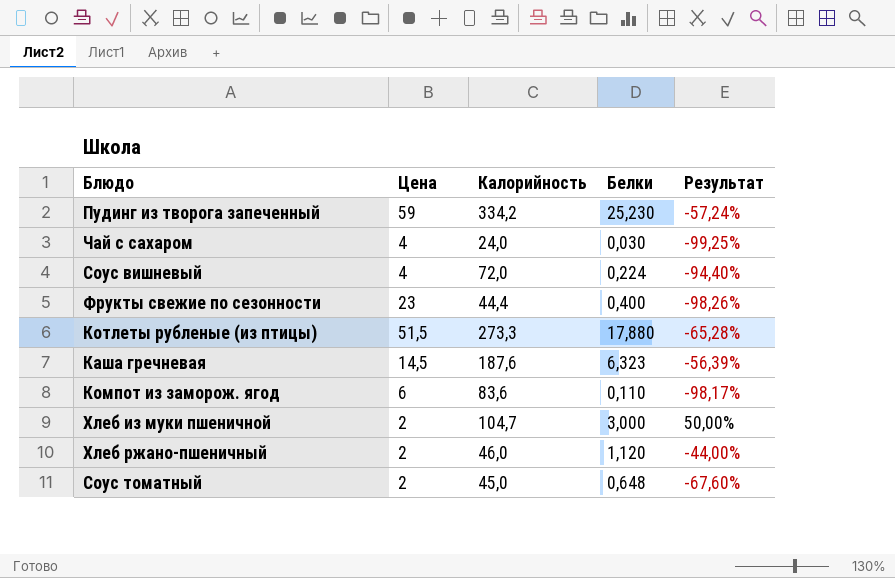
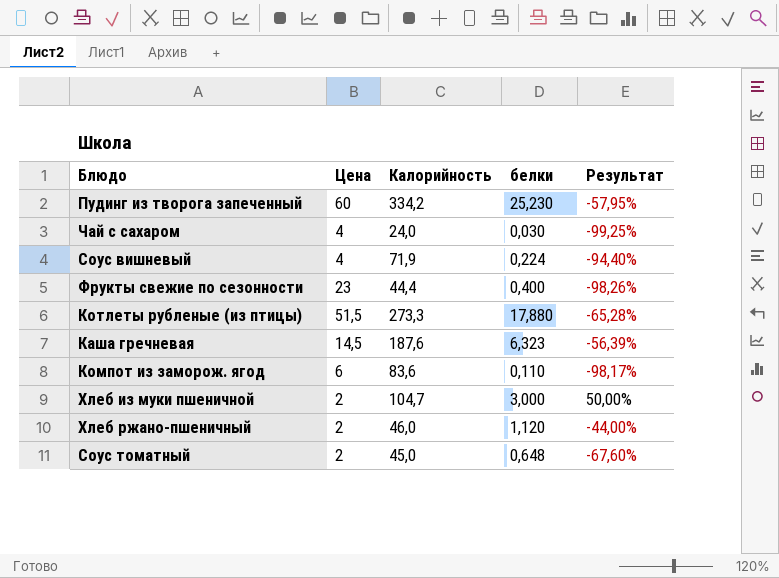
column name: Белки -> белки
Пудинг из творога запеченный | Цена: 59 -> 60
Пудинг из творога запеченный | Результат: -57,24% -> -57,95%
Соус вишневый | Калорийность: 72,0 -> 71,9

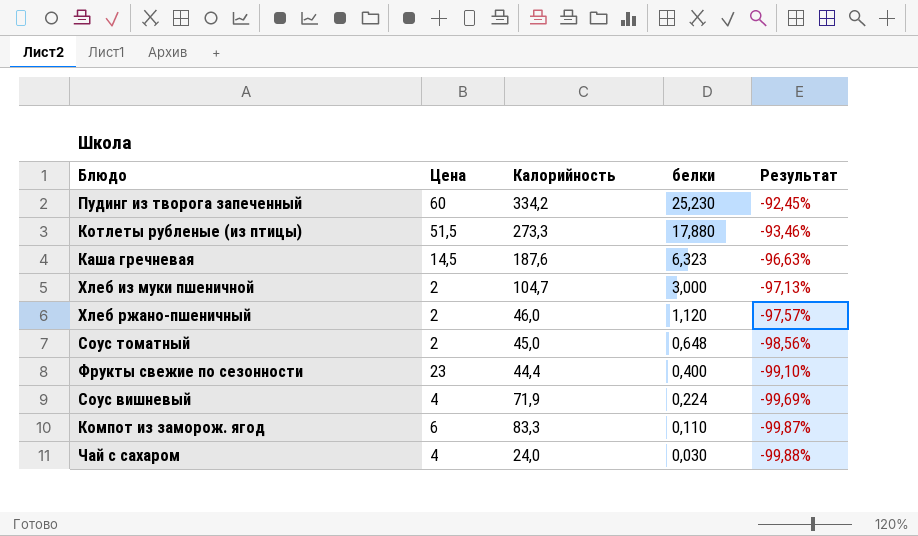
row order: none -> белки descending
column Результат | formula: ([белки] - [Цена]) / [Цена] -> ([белки] - [Калорийность]) / [Калорийность]
Компот из заморож. ягод | Калорийность: 83,6 -> 83,3

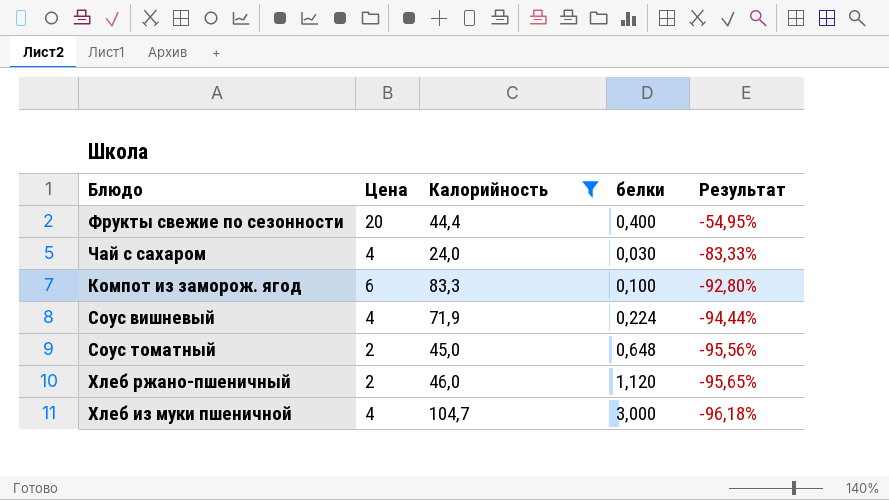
filter: none -> Калорийность <= 104,7
row order: белки descending -> Результат descending
column Результат | formula: ([белки] - [Калорийность]) / [Калорийность] -> ([Цена] - [Калорийность]) / [Калорийность]
Фрукты свежие по сезонности | Цена: 23 -> 20
Компот из заморож. ягод | белки: 0,110 -> 0,100
Хлеб из муки пшеничной | Цена: 2 -> 4

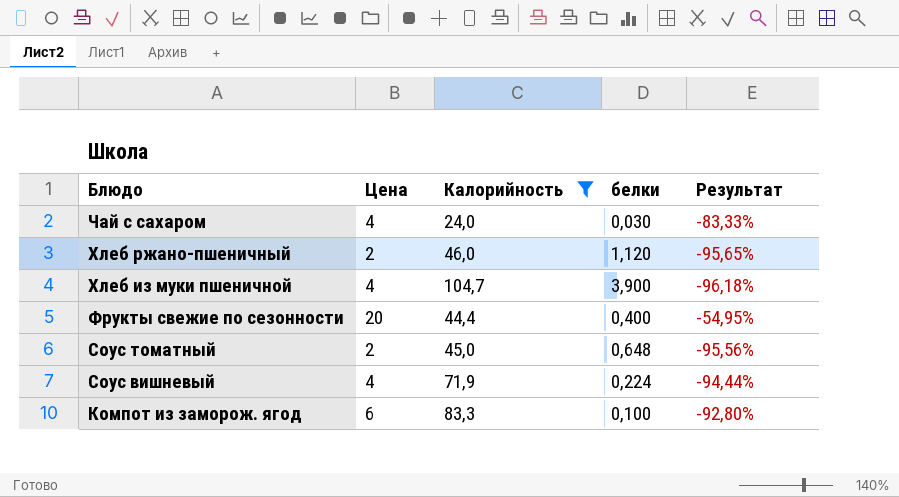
row order: Результат descending -> Блюдо descending
Хлеб из муки пшеничной | белки: 3,000 -> 3,900

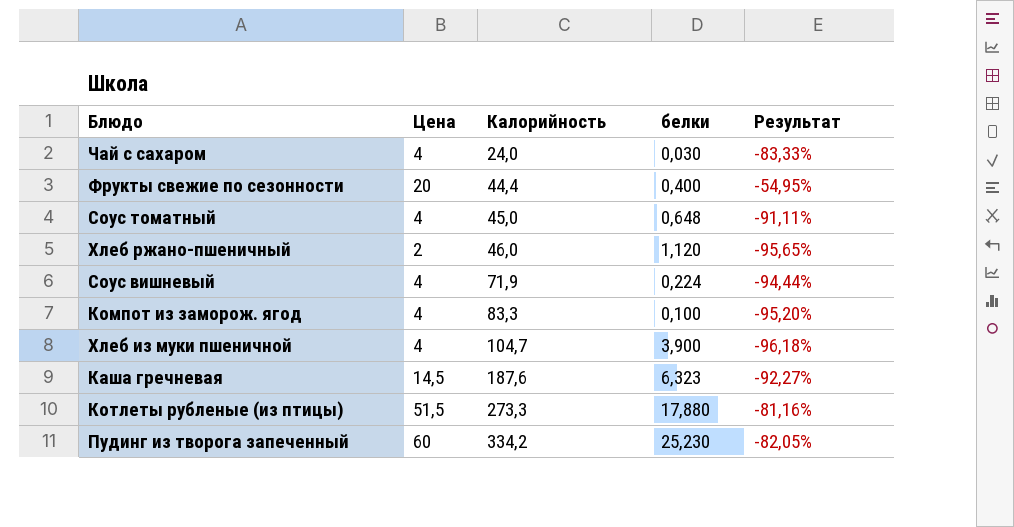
filter: Калорийность <= 104,7 -> none
row order: Блюдо descending -> Калорийность ascending
Соус томатный | Цена: 2 -> 4
Соус томатный | Результат: -95,56% -> -91,11%
Компот из заморож. ягод | Цена: 6 -> 4
Компот из заморож. ягод | Результат: -92,80% -> -95,20%

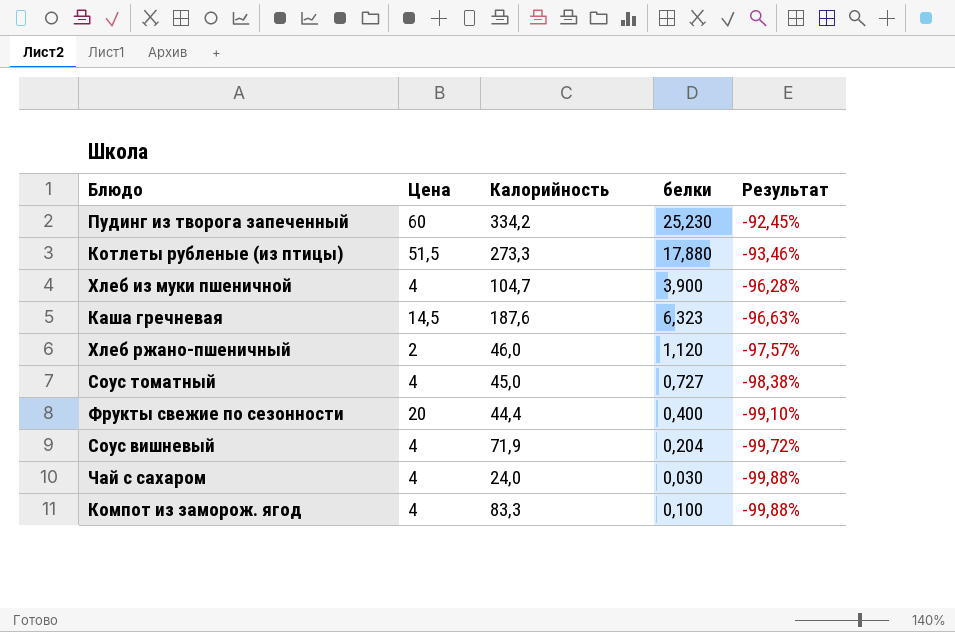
row order: Калорийность ascending -> Результат descending
column Результат | formula: ([Цена] - [Калорийность]) / [Калорийность] -> ([белки] - [Калорийность]) / [Калорийность]
Соус томатный | белки: 0,648 -> 0,727
Соус вишневый | белки: 0,224 -> 0,204

